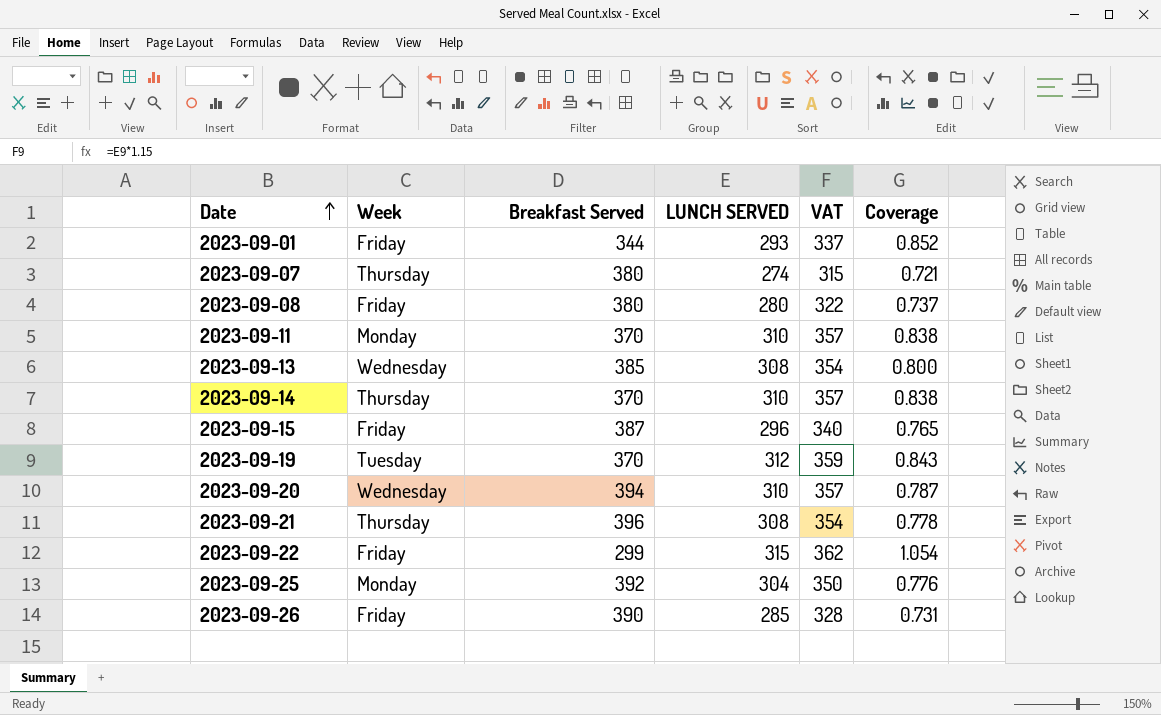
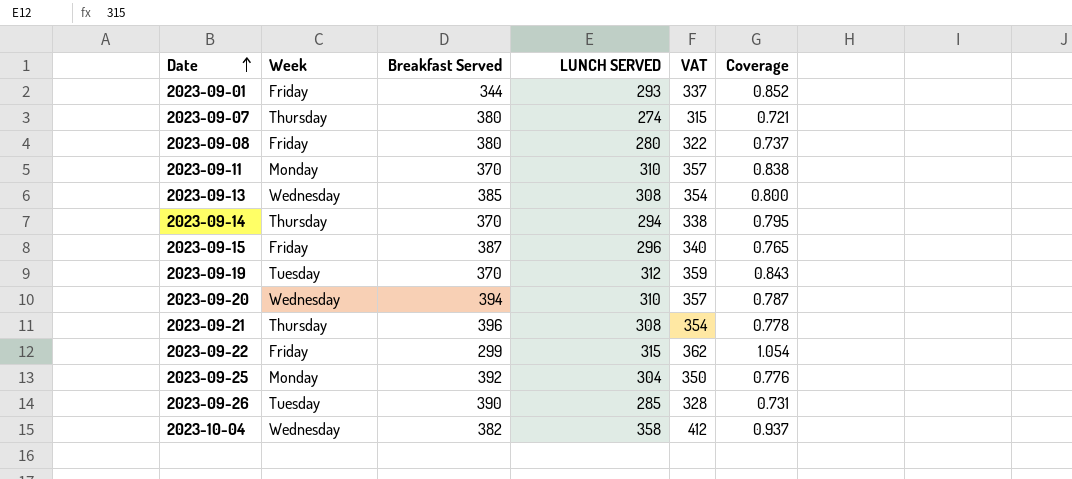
2023-09-14 | LUNCH SERVED: 310 -> 294
2023-09-14 | VAT: 357 -> 338
2023-09-14 | Coverage: 0.838 -> 0.795
2023-09-26 | Week: Friday -> Tuesday
row 2023-10-04: none -> Wednesday | 382 | 358 | 412 | 0.937

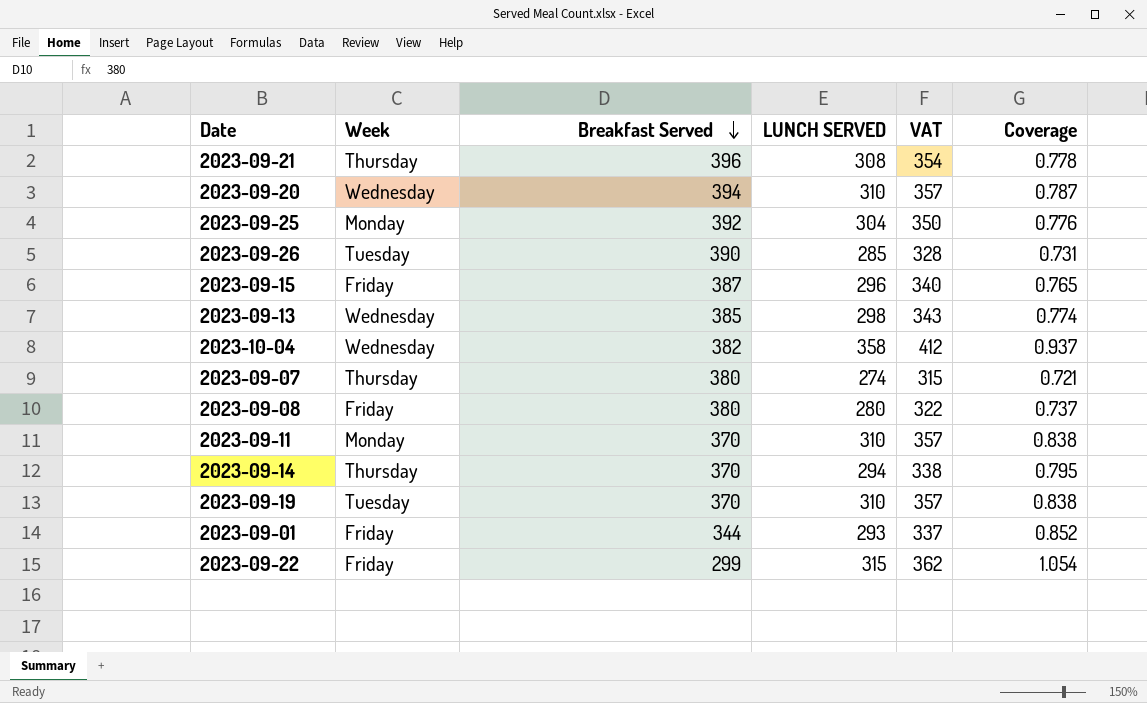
row order: Date ascending -> Breakfast Served descending
2023-09-13 | LUNCH SERVED: 308 -> 298
2023-09-13 | VAT: 354 -> 343
2023-09-13 | Coverage: 0.800 -> 0.774
2023-09-19 | LUNCH SERVED: 312 -> 310
2023-09-19 | VAT: 359 -> 357
2023-09-19 | Coverage: 0.843 -> 0.838

